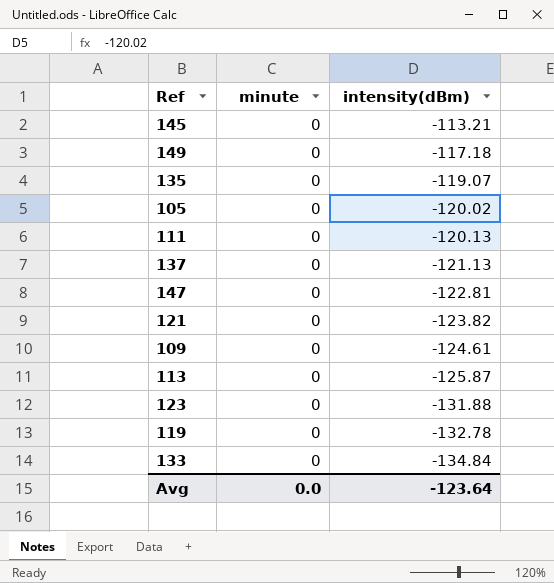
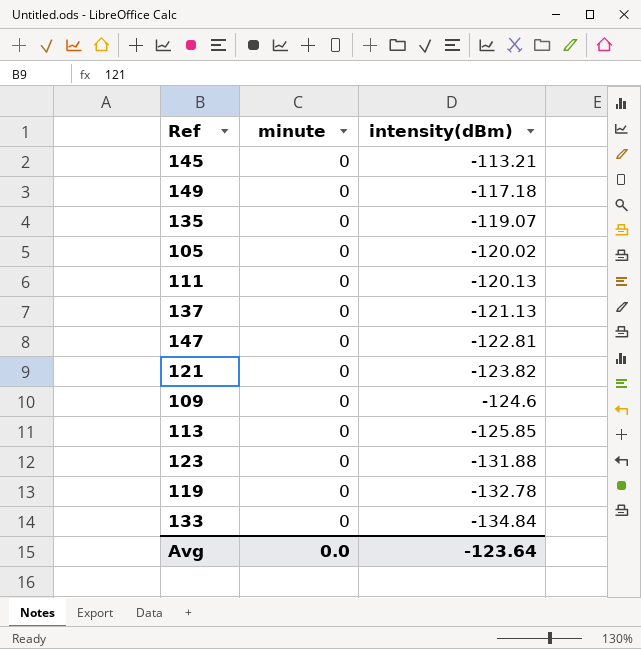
109 | intensity(dBm): -124.61 -> -124.6
113 | intensity(dBm): -125.87 -> -125.85

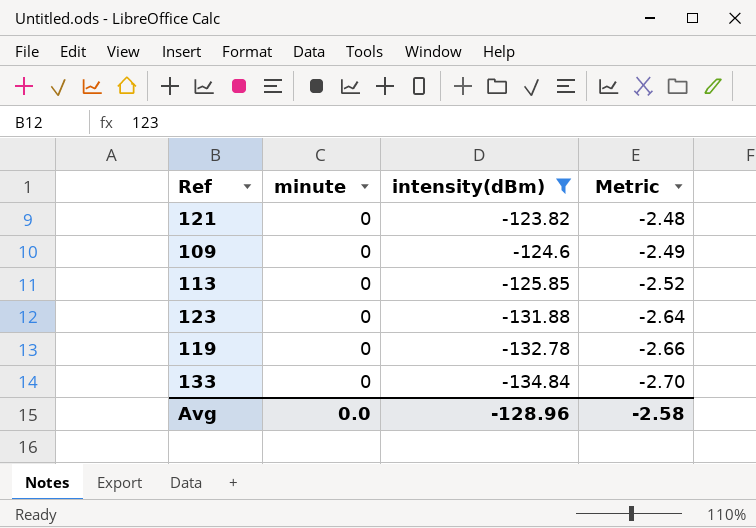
filter: none -> intensity(dBm) <= -123.82
column Metric | formula: none -> [intensity(dBm)] * 0.02
Avg | intensity(dBm): -123.64 -> -128.96

